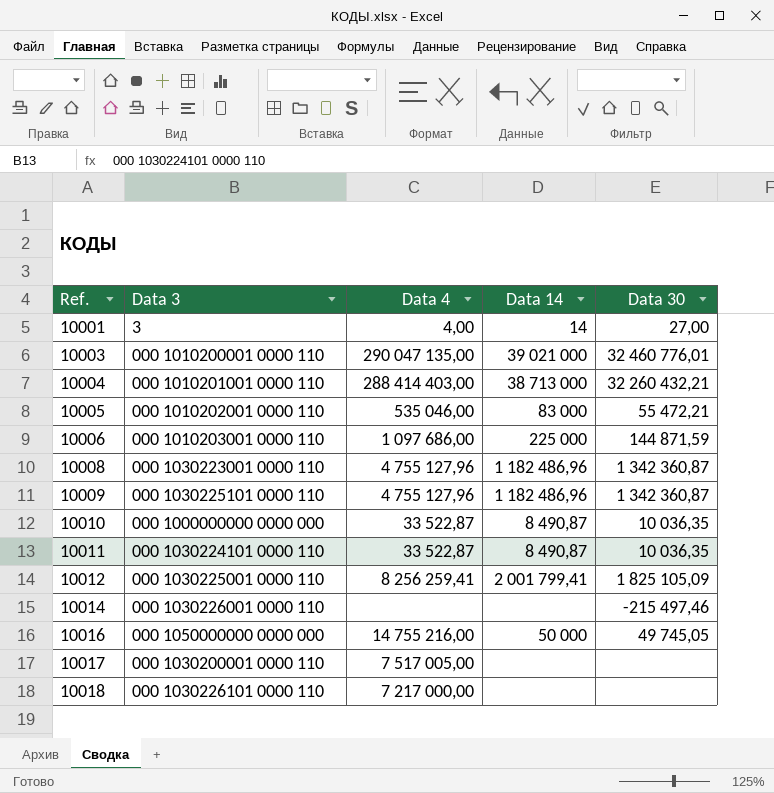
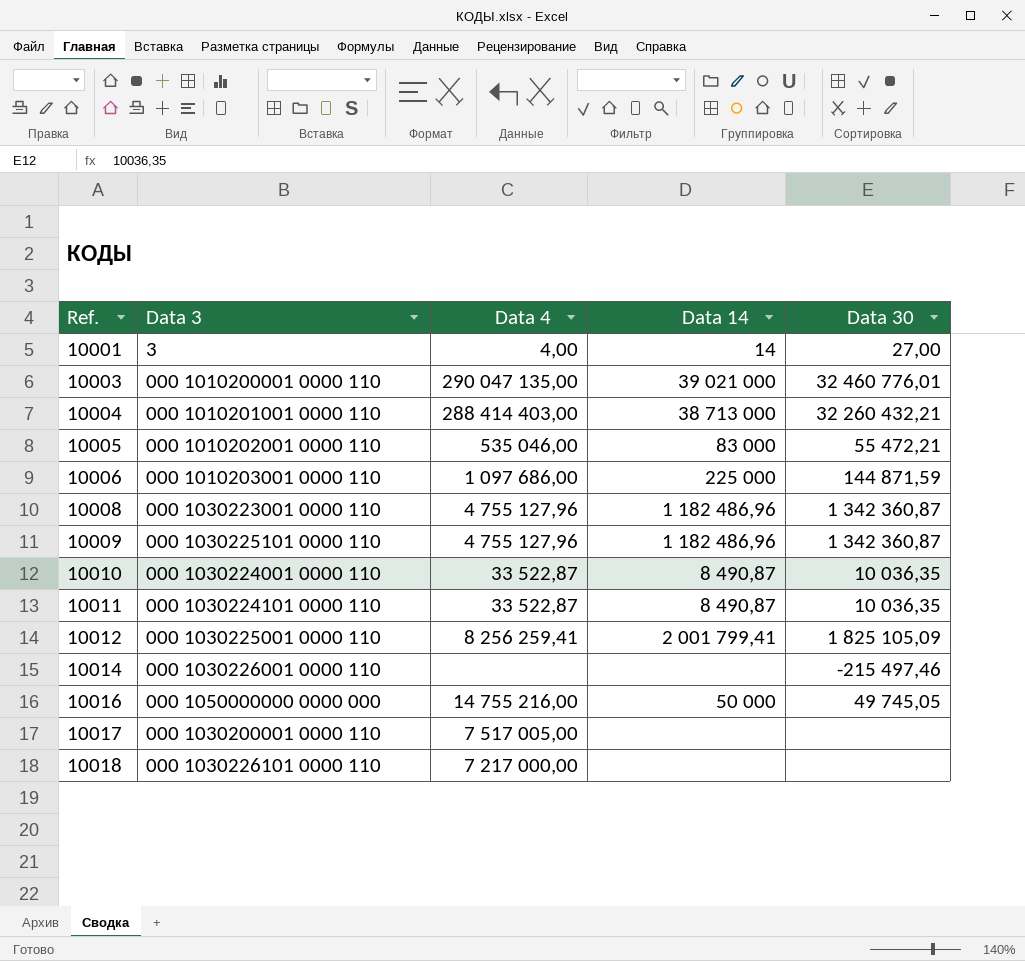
10010 | Data 3: 000 1000000000 0000 000 -> 000 1030224001 0000 110

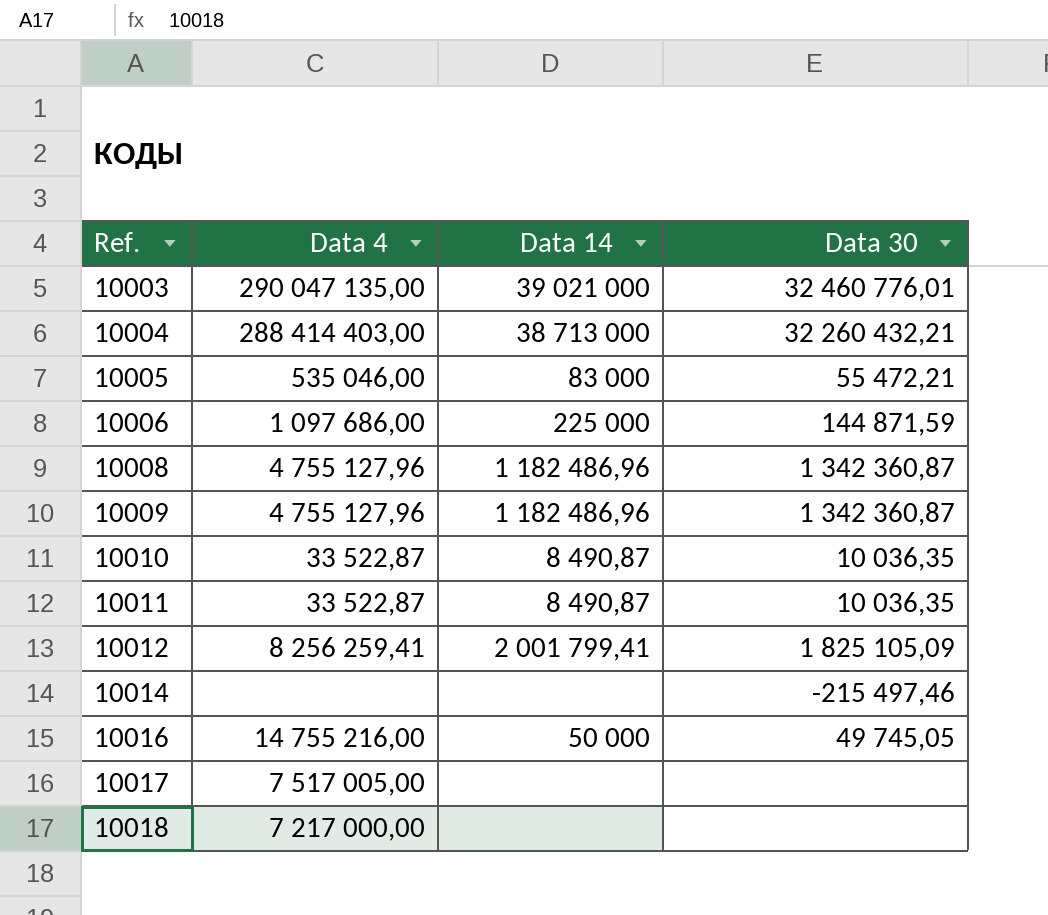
column Data 3 | position: 2 -> none
row 10001: 3 | 4,00 | 14 | 27,00 -> none

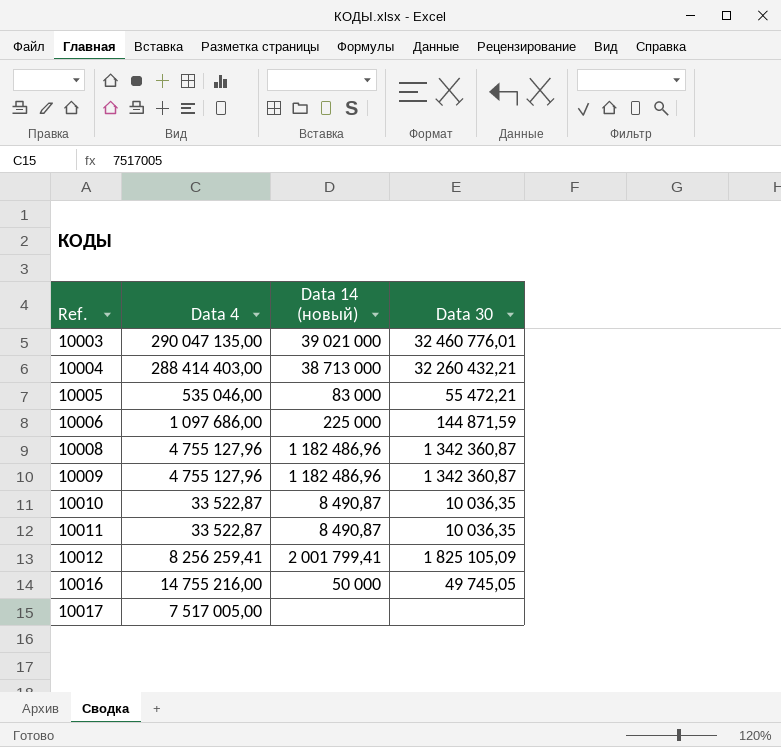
column name: Data 14 -> Data 14 (новый)
row 10014: none | none | -215 497,46 -> none
row 10018: 7 217 000,00 | none | none -> none

